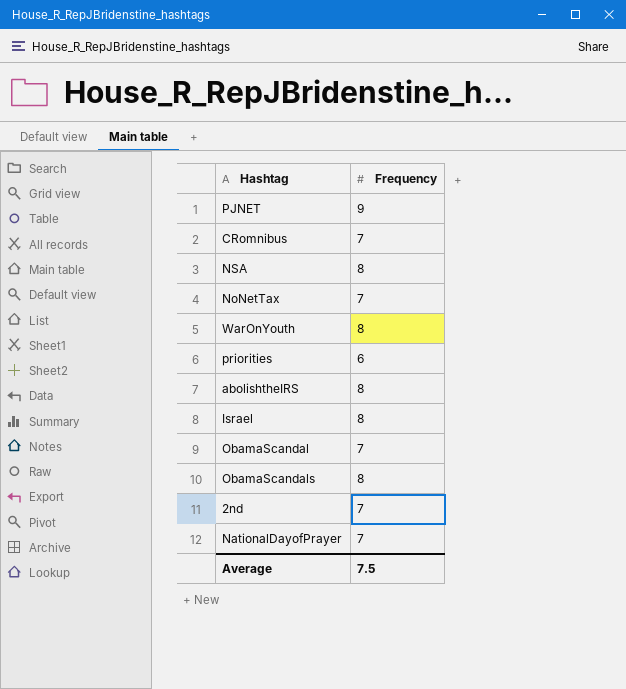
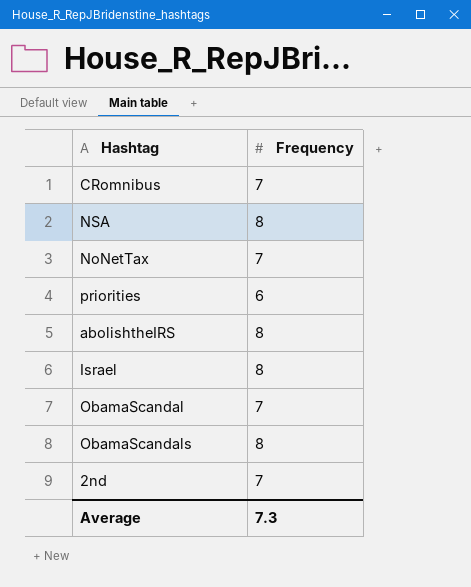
row PJNET: 9 -> none
row WarOnYouth: 8 -> none
row NationalDayofPrayer: 7 -> none
Average | Frequency: 7.5 -> 7.3

